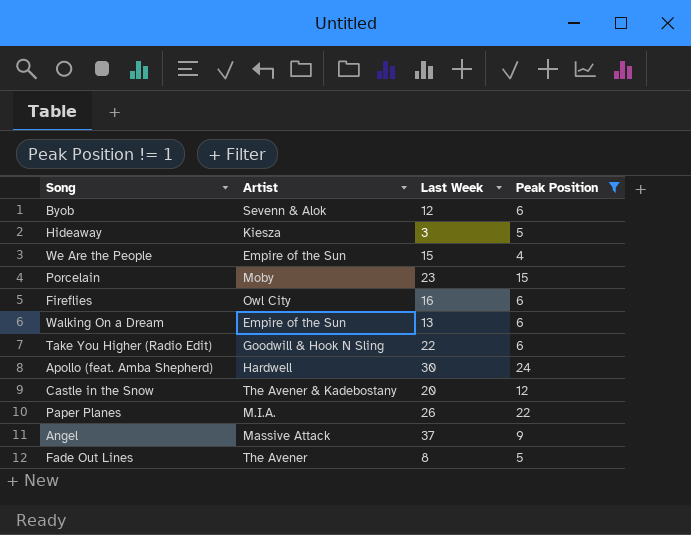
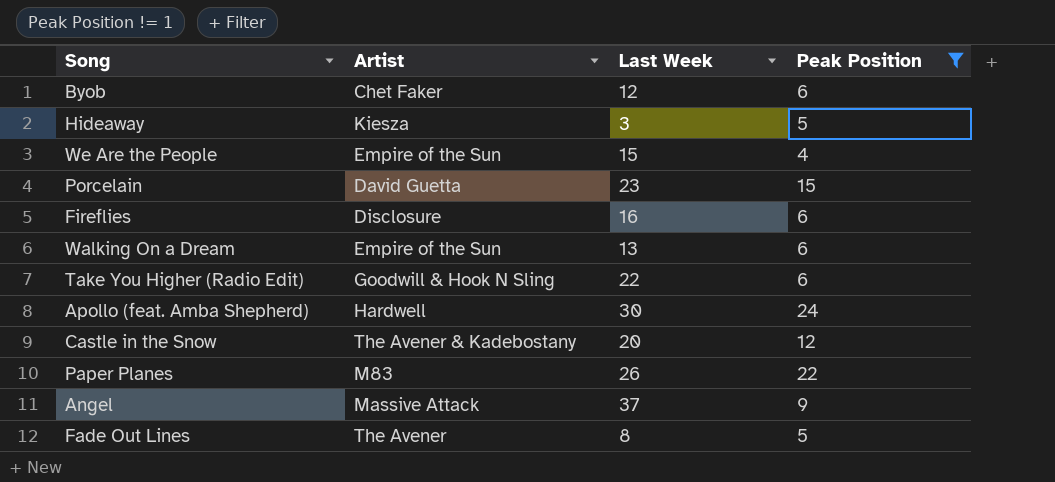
Byob | Artist: Sevenn & Alok -> Chet Faker
Porcelain | Artist: Moby -> David Guetta
Fireflies | Artist: Owl City -> Disclosure
Paper Planes | Artist: M.I.A. -> M83

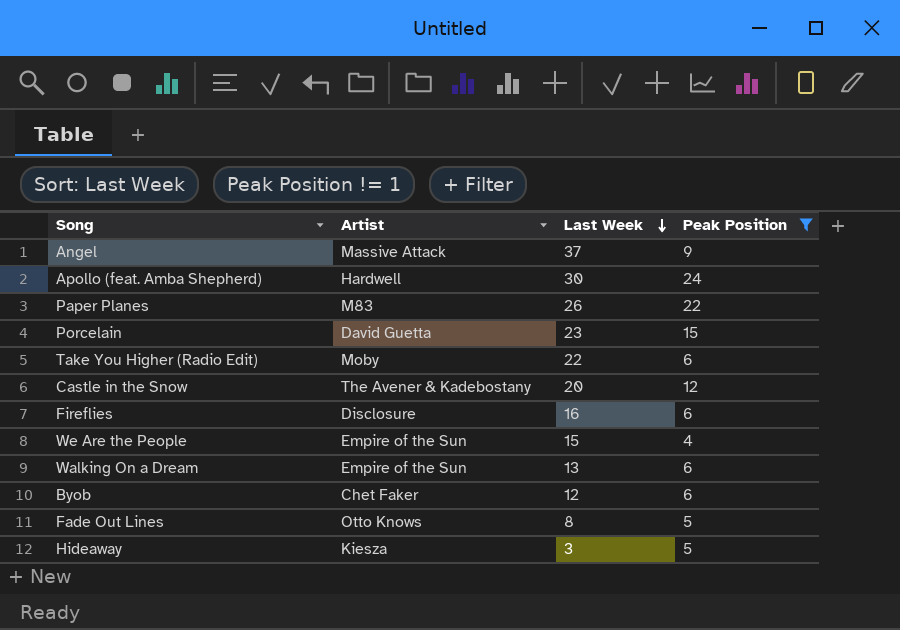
row order: none -> Last Week descending
Take You Higher (Radio Edit) | Artist: Goodwill & Hook N Sling -> Moby
Fade Out Lines | Artist: The Avener -> Otto Knows

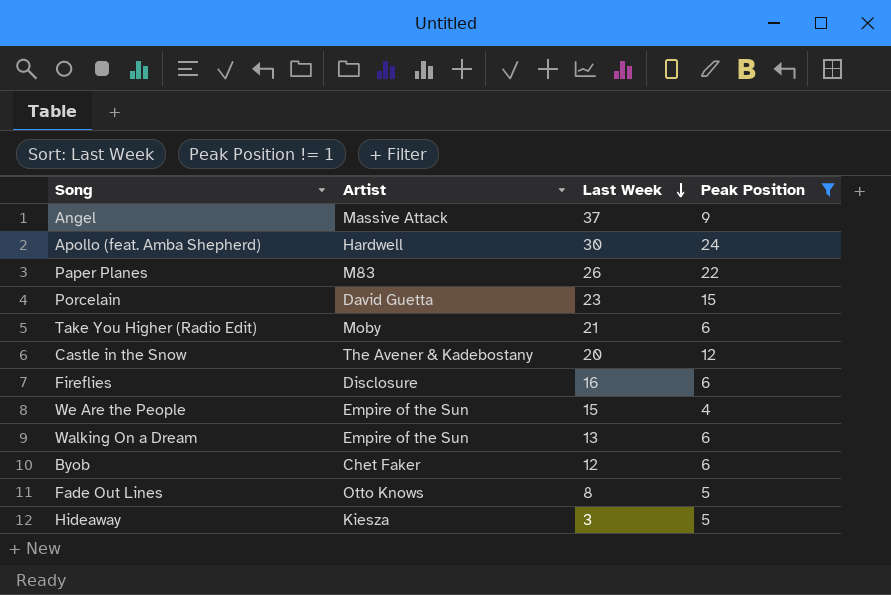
Take You Higher (Radio Edit) | Last Week: 22 -> 21

